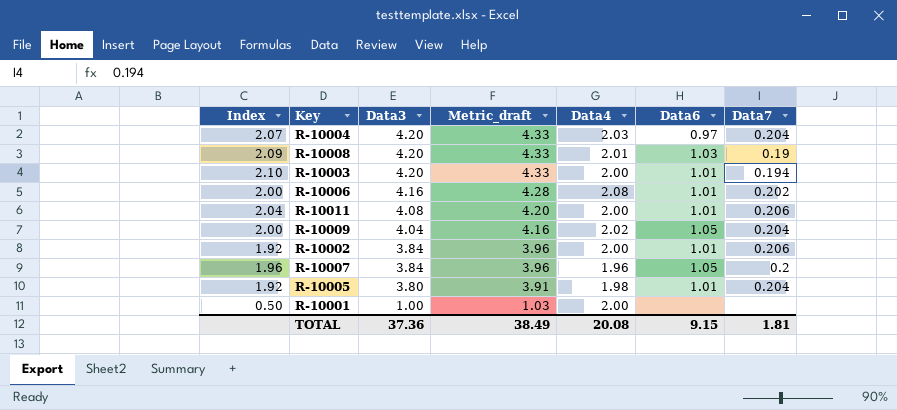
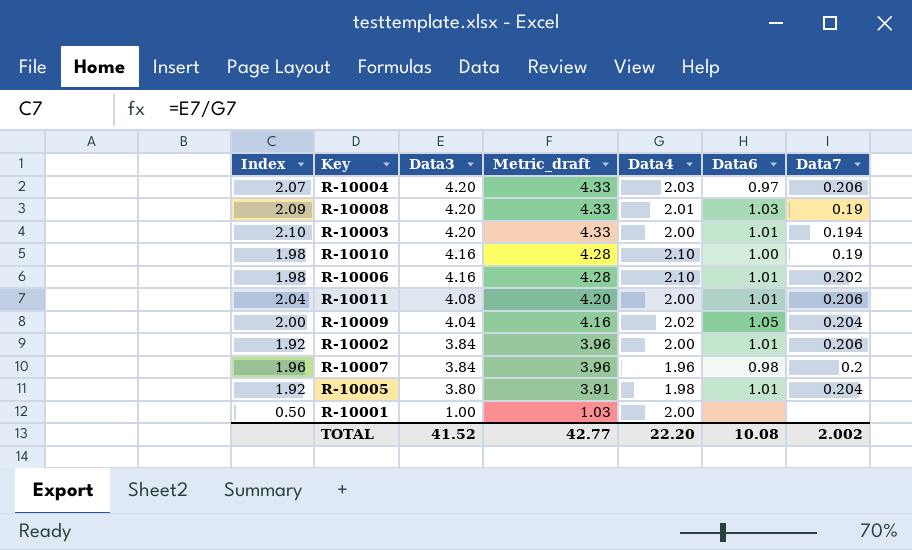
R-10004 | Data7: 0.204 -> 0.206
row R-10010: none -> 1.98 | 4.16 | 4.28 | 2.10 | 1.00 | 0.19
R-10006 | Index: 2.00 -> 1.98
R-10006 | Data4: 2.08 -> 2.10
R-10007 | Data6: 1.05 -> 0.98
TOTAL | Data3: 37.36 -> 41.52
TOTAL | Metric_draft: 38.49 -> 42.77
TOTAL | Data4: 20.08 -> 22.20
TOTAL | Data6: 9.15 -> 10.08
TOTAL | Data7: 1.81 -> 2.002

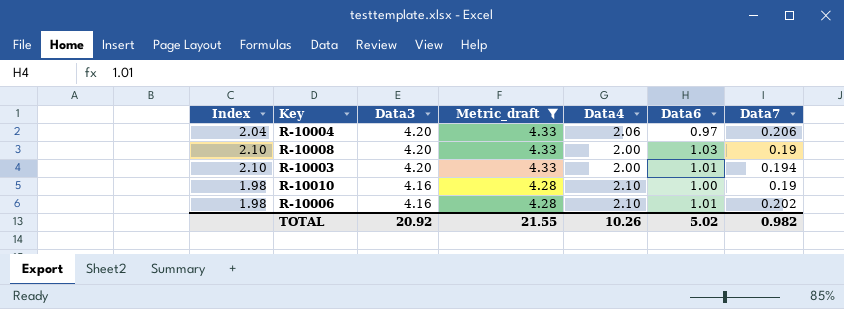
filter: none -> Metric_draft >= 4.28
R-10004 | Index: 2.07 -> 2.04
R-10004 | Data4: 2.03 -> 2.06
R-10008 | Index: 2.09 -> 2.10
R-10008 | Data4: 2.01 -> 2.00
TOTAL | Data3: 41.52 -> 20.92
TOTAL | Metric_draft: 42.77 -> 21.55
TOTAL | Data4: 22.20 -> 10.26
TOTAL | Data6: 10.08 -> 5.02
TOTAL | Data7: 2.002 -> 0.982

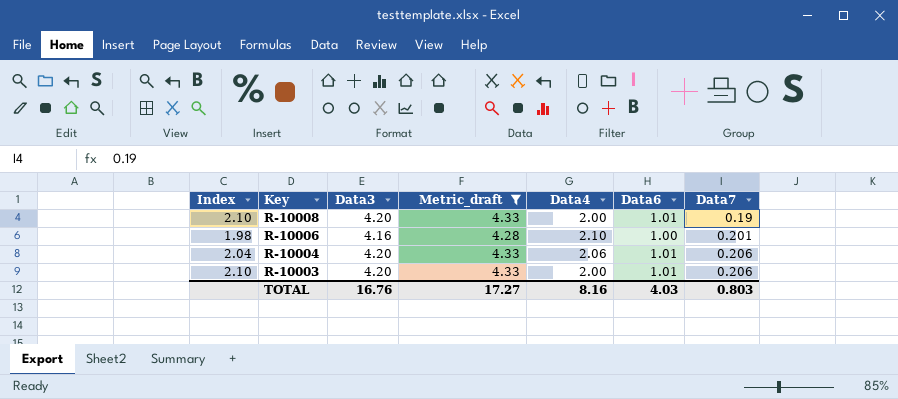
row order: Data3 descending -> Key descending
row R-10010: 1.98 | 4.16 | 4.28 | 2.10 | 1.00 | 0.19 -> none
R-10008 | Data6: 1.03 -> 1.01
R-10006 | Data6: 1.01 -> 1.00
R-10006 | Data7: 0.202 -> 0.201
R-10004 | Data6: 0.97 -> 1.01
R-10003 | Data7: 0.194 -> 0.206
TOTAL | Data3: 20.92 -> 16.76
TOTAL | Metric_draft: 21.55 -> 17.27
TOTAL | Data4: 10.26 -> 8.16
TOTAL | Data6: 5.02 -> 4.03
TOTAL | Data7: 0.982 -> 0.803

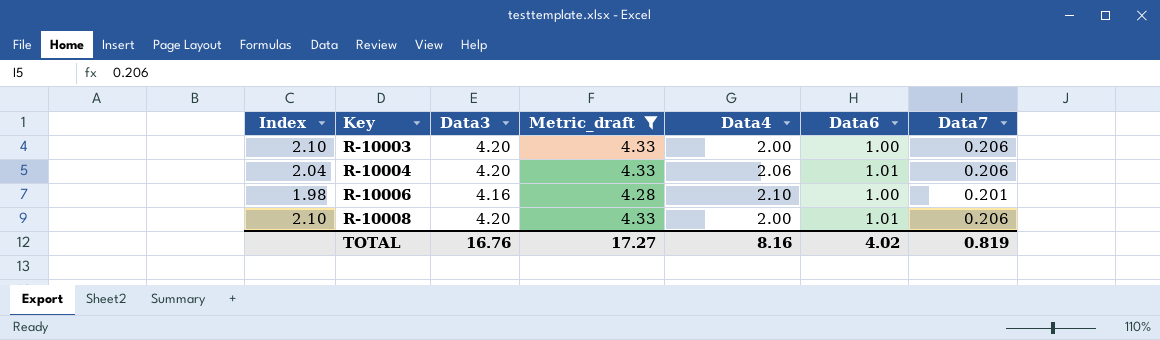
row order: Key descending -> Key ascending
R-10003 | Data6: 1.01 -> 1.00
R-10008 | Data7: 0.19 -> 0.206
TOTAL | Data6: 4.03 -> 4.02
TOTAL | Data7: 0.803 -> 0.819

